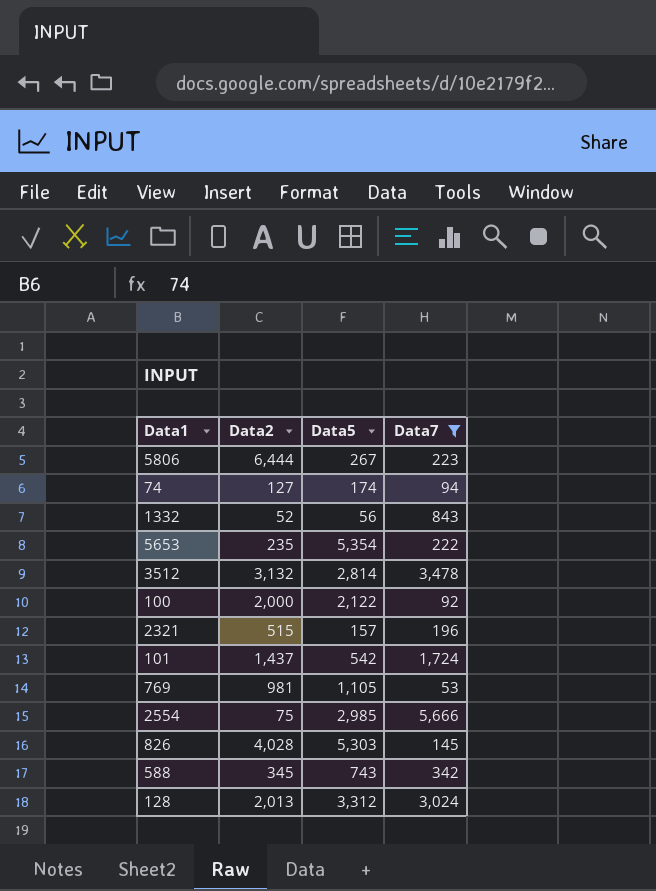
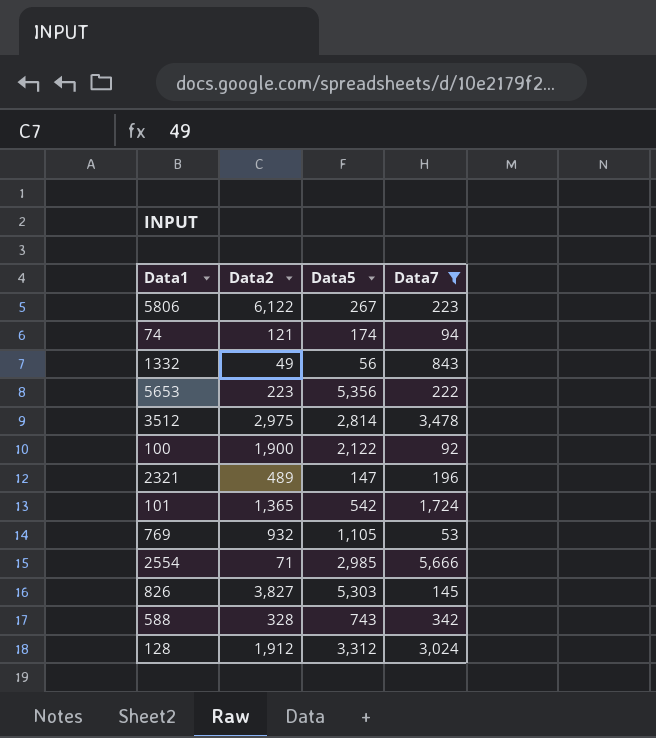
5806 | Data2: 6,444 -> 6,122
74 | Data2: 127 -> 121
1332 | Data2: 52 -> 49
5653 | Data2: 235 -> 223
5653 | Data5: 5,354 -> 5,356
3512 | Data2: 3,132 -> 2,975
100 | Data2: 2,000 -> 1,900
2321 | Data2: 515 -> 489
2321 | Data5: 157 -> 147
101 | Data2: 1,437 -> 1,365
769 | Data2: 981 -> 932
2554 | Data2: 75 -> 71
826 | Data2: 4,028 -> 3,827
588 | Data2: 345 -> 328
128 | Data2: 2,013 -> 1,912

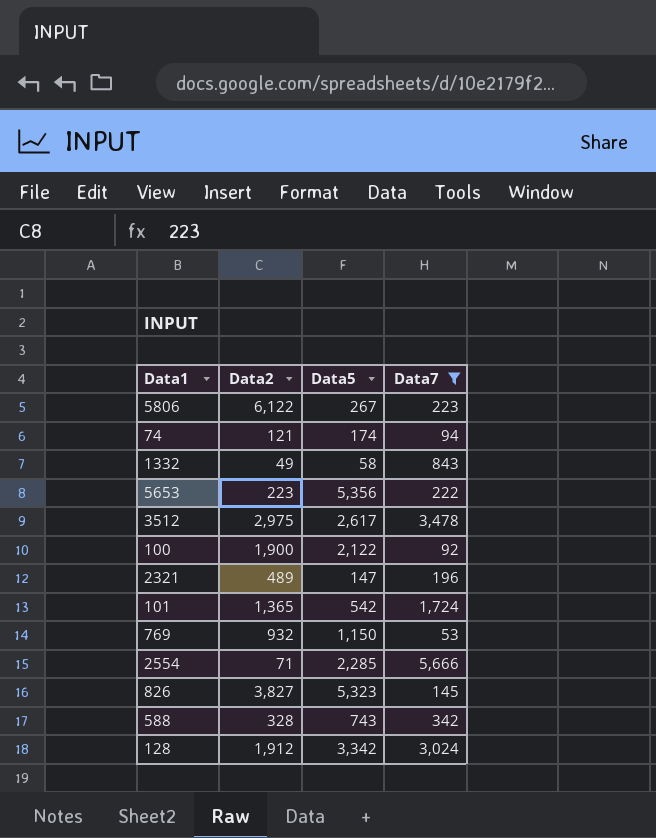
1332 | Data5: 56 -> 58
3512 | Data5: 2,814 -> 2,617
769 | Data5: 1,105 -> 1,150
2554 | Data5: 2,985 -> 2,285
826 | Data5: 5,303 -> 5,323
128 | Data5: 3,312 -> 3,342

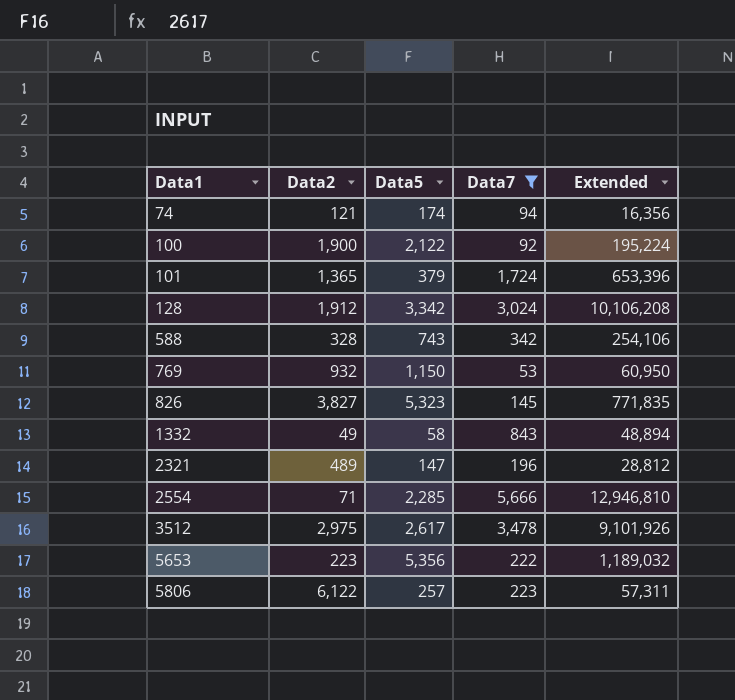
row order: none -> Data1 ascending
column Extended | formula: none -> [Data5] * [Data7]
101 | Data5: 542 -> 379
5806 | Data5: 267 -> 257

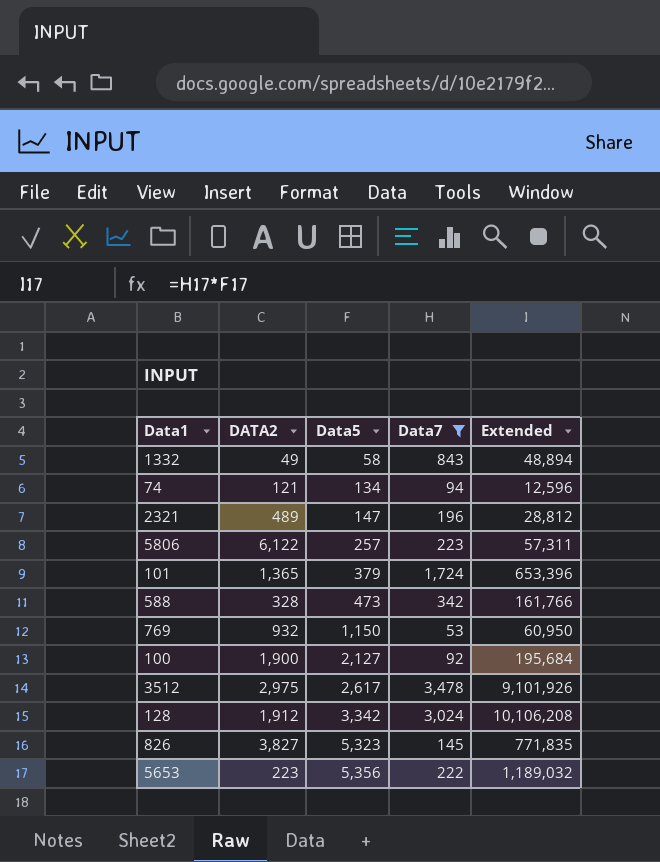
row order: Data1 ascending -> Data5 ascending
column name: Data2 -> DATA2
row 2554: 71 | 2,285 | 5,666 | 12,946,810 -> none
74 | Data5: 174 -> 134
74 | Extended: 16,356 -> 12,596
588 | Data5: 743 -> 473
588 | Extended: 254,106 -> 161,766
100 | Data5: 2,122 -> 2,127
100 | Extended: 195,224 -> 195,684

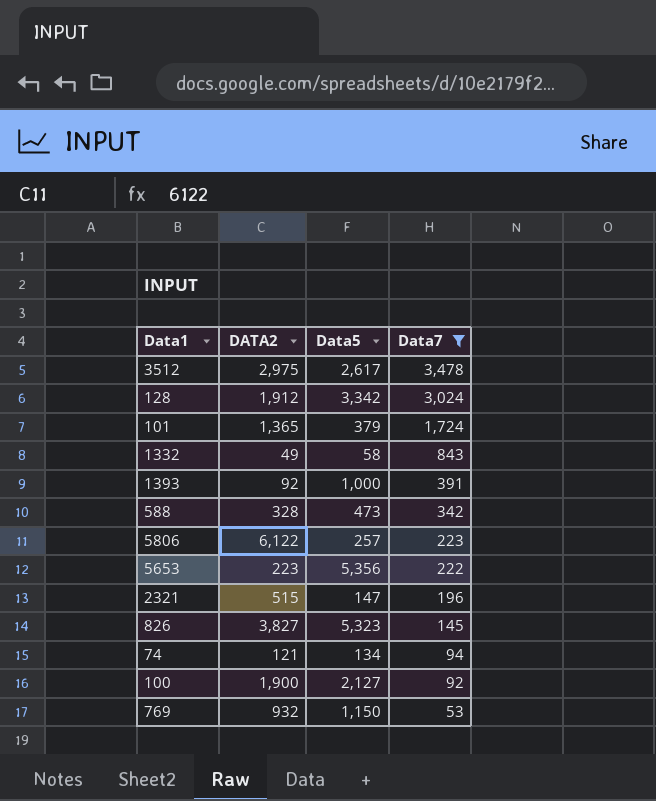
row order: Data5 ascending -> Data7 descending
column Extended | formula: [Data5] * [Data7] -> none
row 1393: none -> 92 | 1,000 | 391
2321 | DATA2: 489 -> 515

